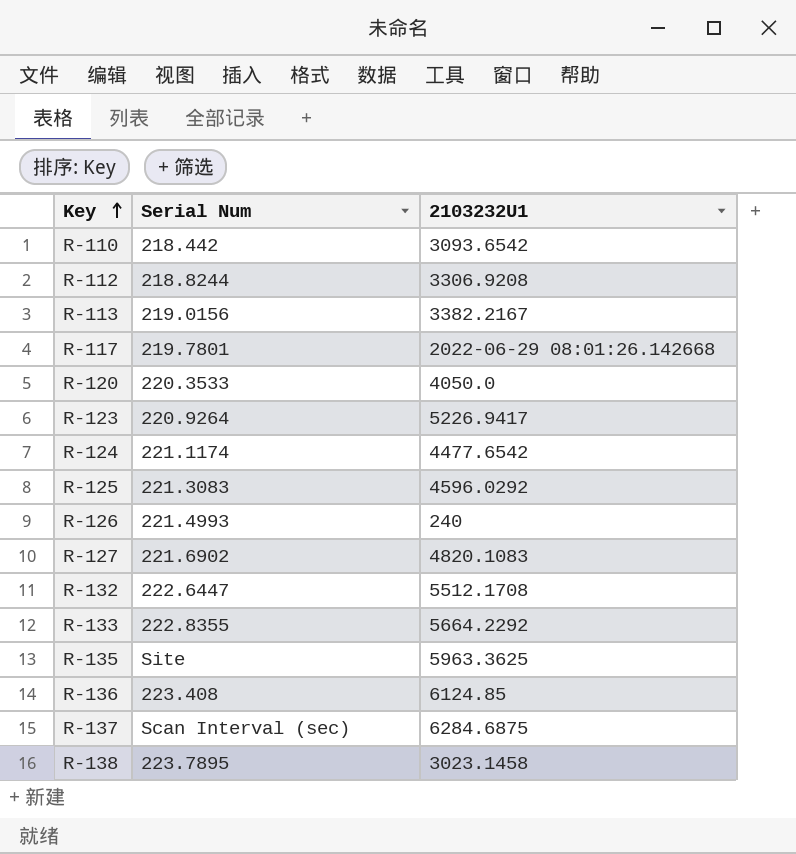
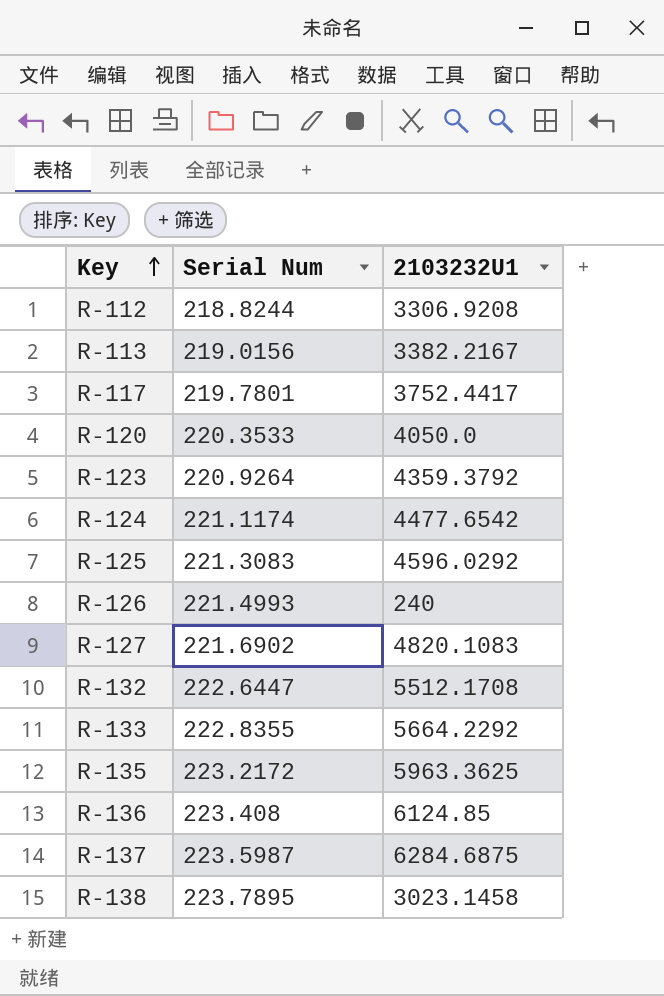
row R-110: 218.442 | 3093.6542 -> none
R-117 | 2103232U1: 2022-06-29 08:01:26.142668 -> 3752.4417
R-123 | 2103232U1: 5226.9417 -> 4359.3792
R-135 | Serial Num: Site -> 223.2172
R-137 | Serial Num: Scan Interval (sec) -> 223.5987

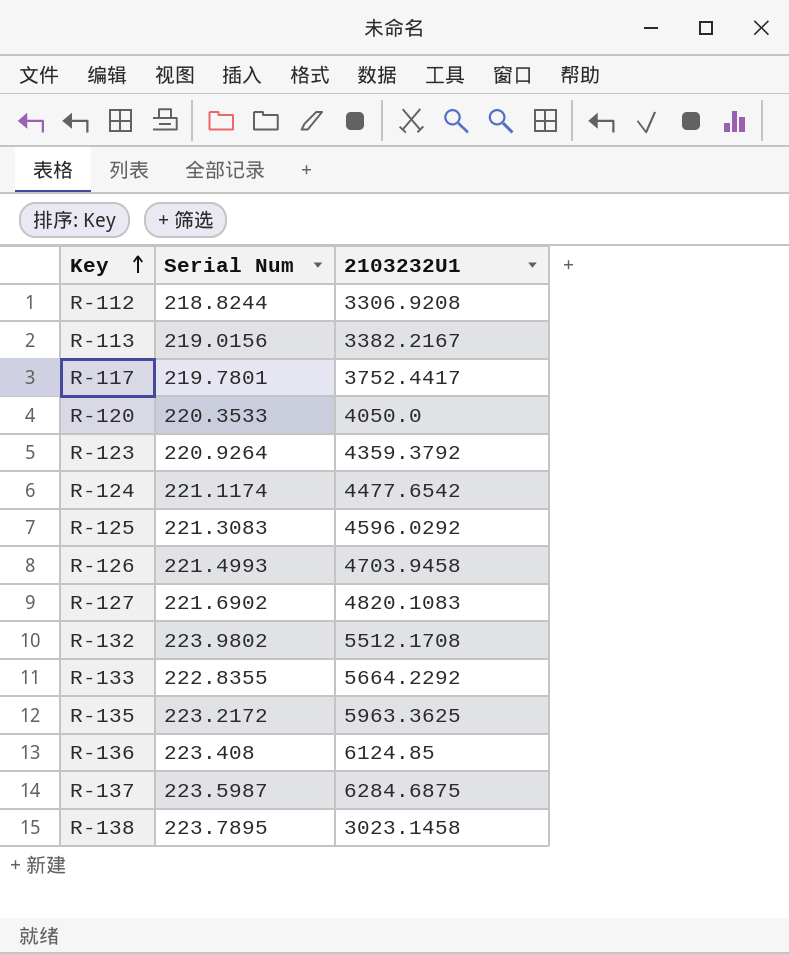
R-126 | 2103232U1: 240 -> 4703.9458
R-132 | Serial Num: 222.6447 -> 223.9802

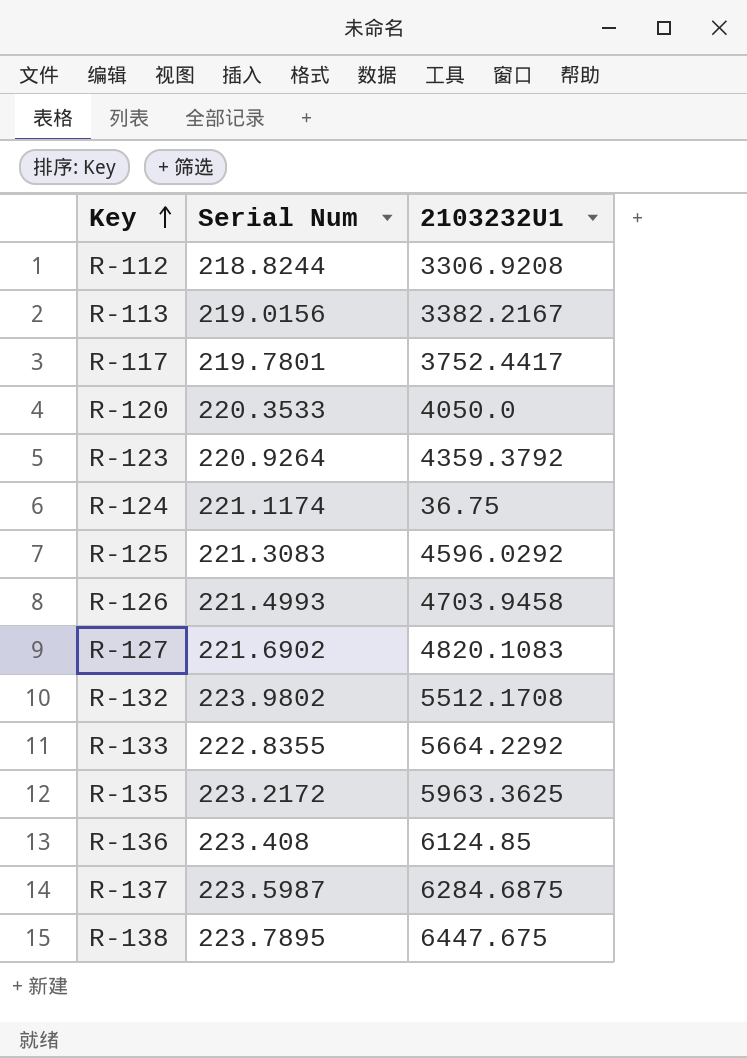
R-124 | 2103232U1: 4477.6542 -> 36.75
R-138 | 2103232U1: 3023.1458 -> 6447.675

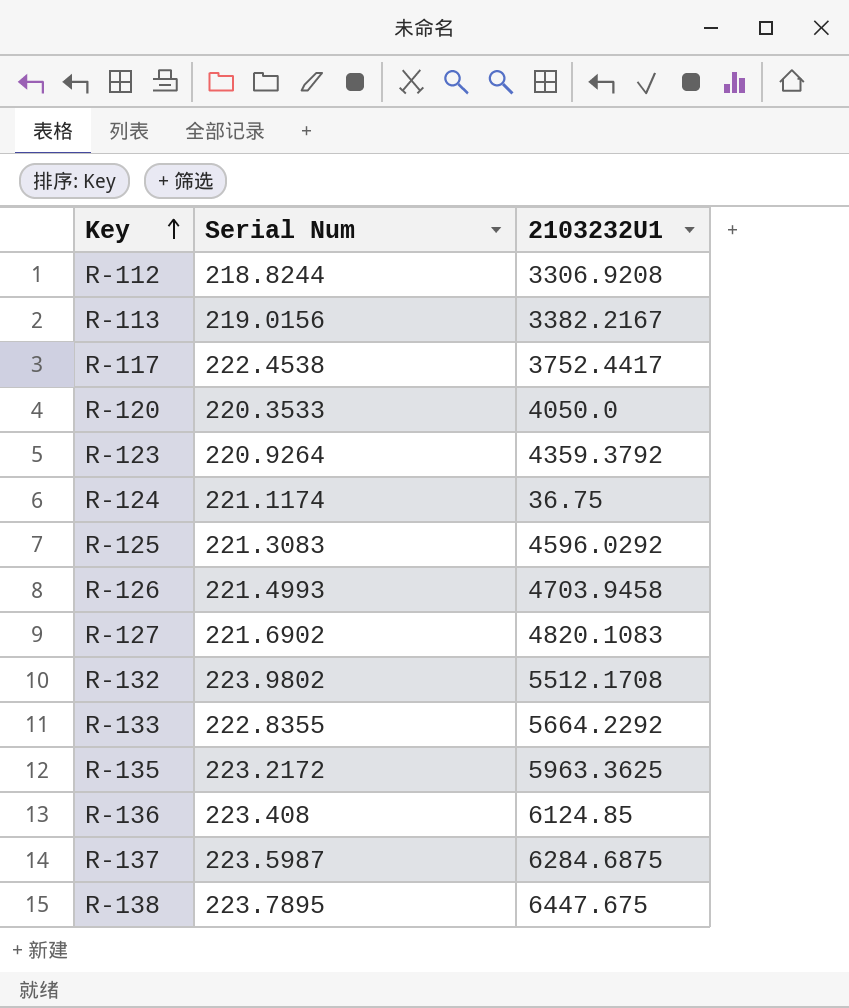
R-117 | Serial Num: 219.7801 -> 222.4538

